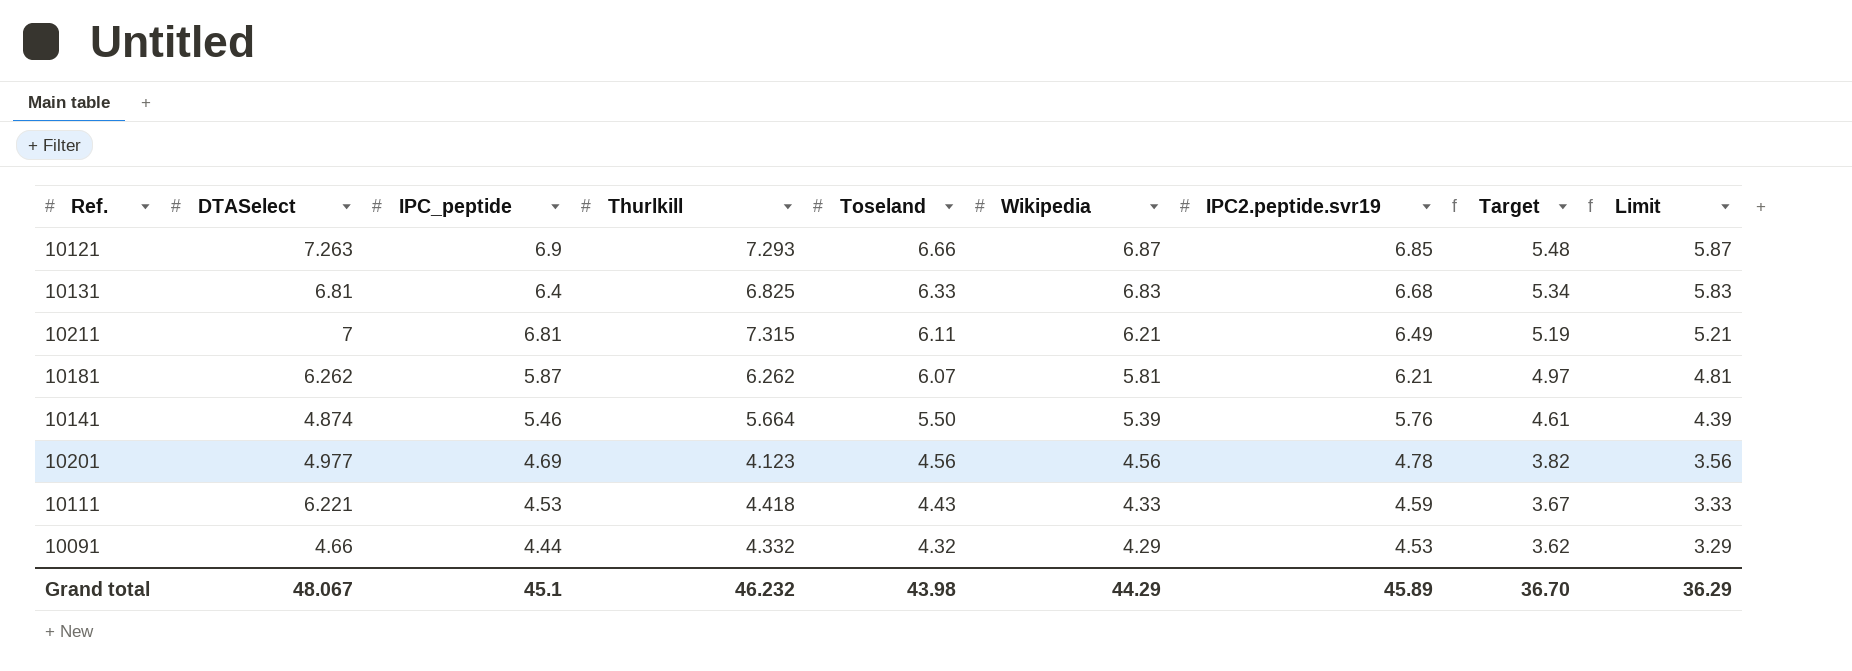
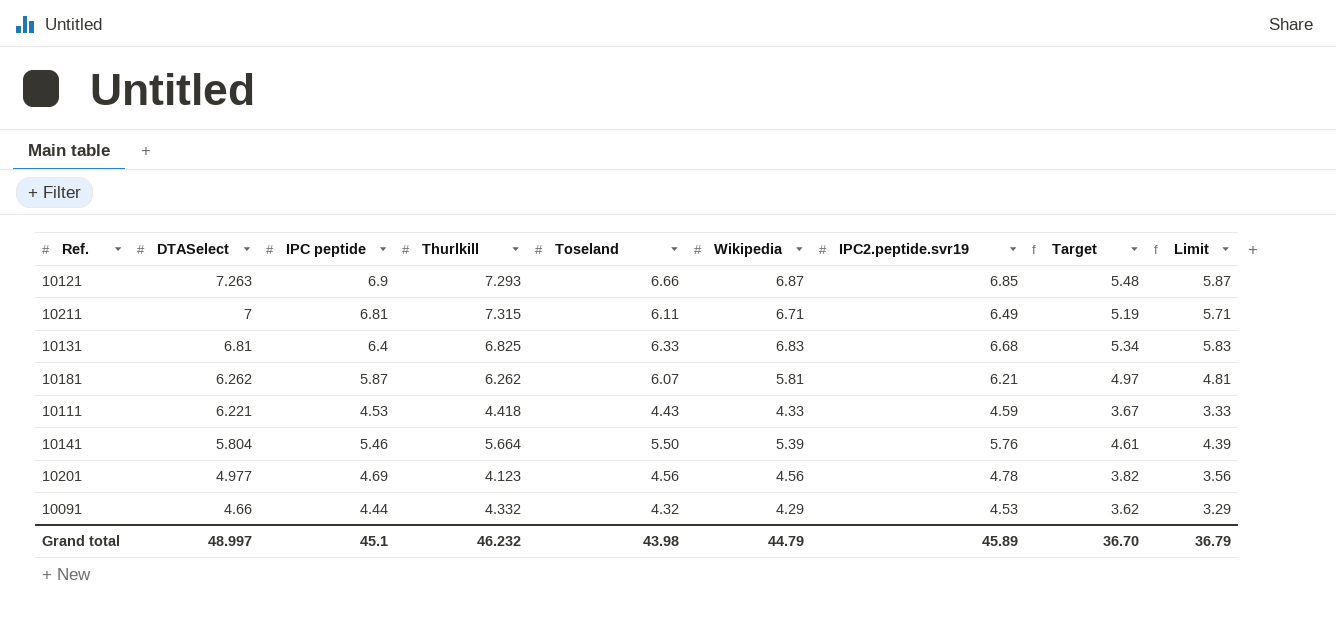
row order: Toseland descending -> DTASelect descending
column name: IPC_peptide -> IPC peptide
10211 | Wikipedia: 6.21 -> 6.71
10211 | Limit: 5.21 -> 5.71
10141 | DTASelect: 4.874 -> 5.804
Grand total | DTASelect: 48.067 -> 48.997
Grand total | Wikipedia: 44.29 -> 44.79
Grand total | Limit: 36.29 -> 36.79

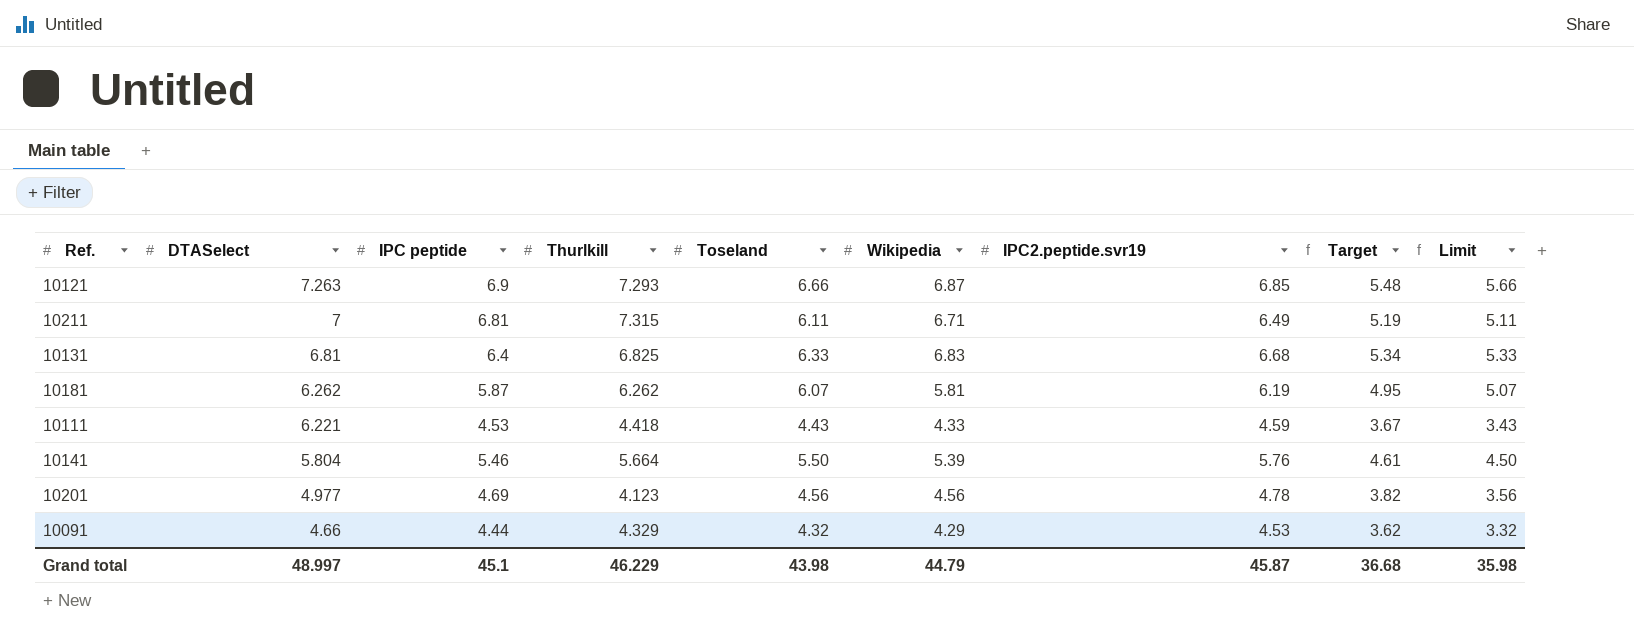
column Limit | formula: [Wikipedia] - 1 -> [Toseland] - 1
10181 | IPC2.peptide.svr19: 6.21 -> 6.19
10181 | Target: 4.97 -> 4.95
10091 | Thurlkill: 4.332 -> 4.329
Grand total | Thurlkill: 46.232 -> 46.229
Grand total | IPC2.peptide.svr19: 45.89 -> 45.87
Grand total | Target: 36.70 -> 36.68
Grand total | Limit: 36.79 -> 35.98

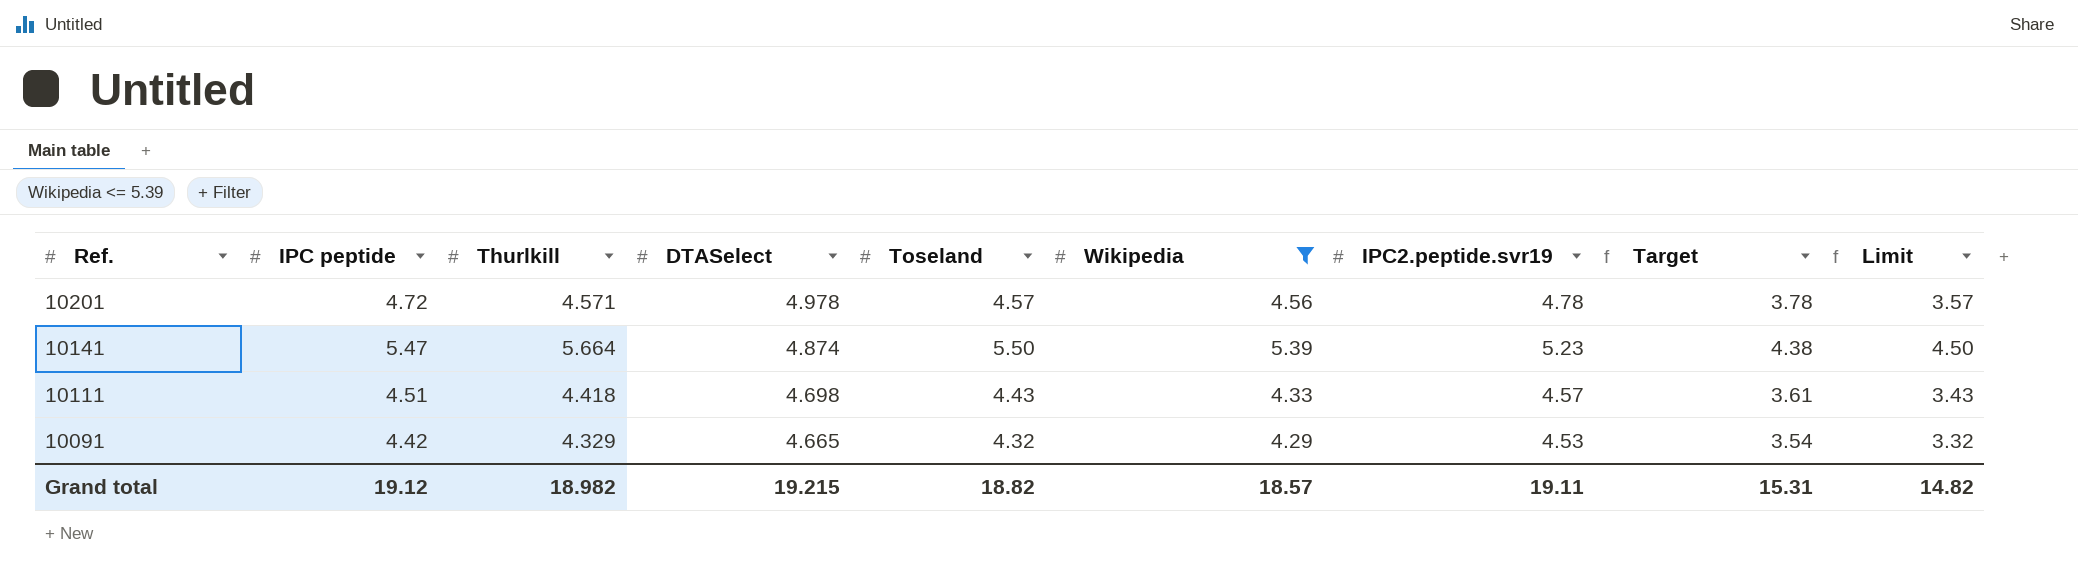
filter: none -> Wikipedia <= 5.39
row order: DTASelect descending -> Ref. descending
column DTASelect | position: 2 -> 4
column Target | formula: [IPC2.peptide.svr19] * 0.8 -> [IPC peptide] * 0.8
10201 | IPC peptide: 4.69 -> 4.72
10201 | Thurlkill: 4.123 -> 4.571
10201 | DTASelect: 4.977 -> 4.978
10201 | Toseland: 4.56 -> 4.57
10201 | Limit: 3.56 -> 3.57
10141 | IPC peptide: 5.46 -> 5.47
10141 | DTASelect: 5.804 -> 4.874
10141 | IPC2.peptide.svr19: 5.76 -> 5.23
10111 | IPC peptide: 4.53 -> 4.51
10111 | DTASelect: 6.221 -> 4.698
10111 | IPC2.peptide.svr19: 4.59 -> 4.57
10091 | IPC peptide: 4.44 -> 4.42
10091 | DTASelect: 4.66 -> 4.665
Grand total | IPC peptide: 45.1 -> 19.12
Grand total | Thurlkill: 46.229 -> 18.982
Grand total | DTASelect: 48.997 -> 19.215
Grand total | Toseland: 43.98 -> 18.82
Grand total | Wikipedia: 44.79 -> 18.57
Grand total | IPC2.peptide.svr19: 45.87 -> 19.11
Grand total | Target: 36.68 -> 15.31
Grand total | Limit: 35.98 -> 14.82

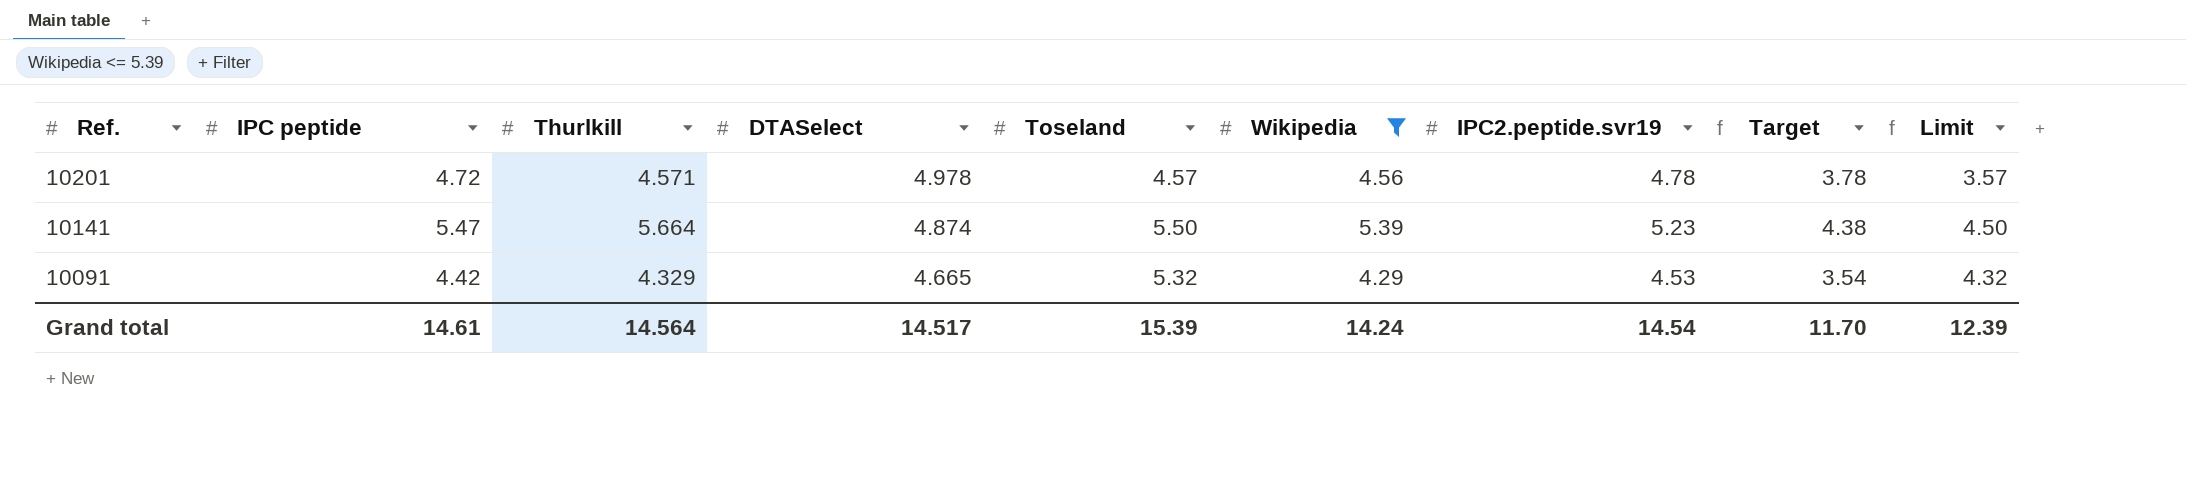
row 10111: 4.51 | 4.418 | 4.698 | 4.43 | 4.33 | 4.57 | 3.61 | 3.43 -> none
10091 | Toseland: 4.32 -> 5.32
10091 | Limit: 3.32 -> 4.32
Grand total | IPC peptide: 19.12 -> 14.61
Grand total | Thurlkill: 18.982 -> 14.564
Grand total | DTASelect: 19.215 -> 14.517
Grand total | Toseland: 18.82 -> 15.39
Grand total | Wikipedia: 18.57 -> 14.24
Grand total | IPC2.peptide.svr19: 19.11 -> 14.54
Grand total | Target: 15.31 -> 11.70
Grand total | Limit: 14.82 -> 12.39

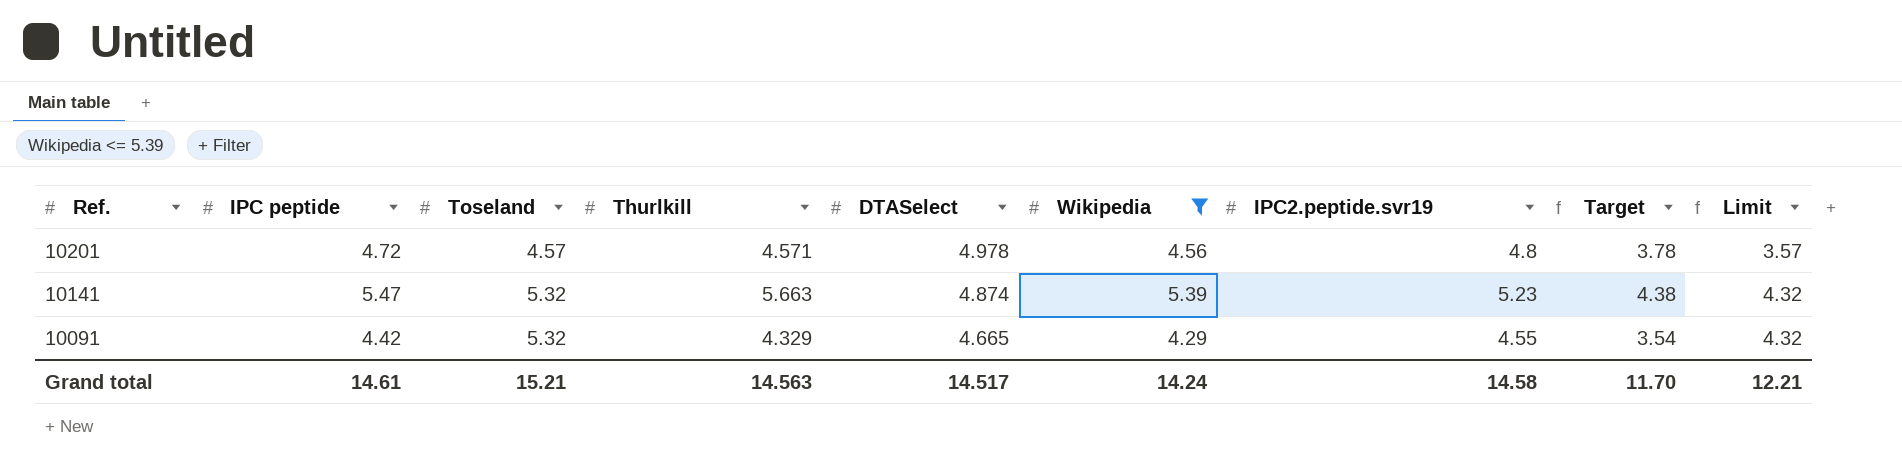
column Toseland | position: 5 -> 3
10201 | IPC2.peptide.svr19: 4.78 -> 4.8
10141 | Toseland: 5.50 -> 5.32
10141 | Thurlkill: 5.664 -> 5.663
10141 | Limit: 4.50 -> 4.32
10091 | IPC2.peptide.svr19: 4.53 -> 4.55
Grand total | Toseland: 15.39 -> 15.21
Grand total | Thurlkill: 14.564 -> 14.563
Grand total | IPC2.peptide.svr19: 14.54 -> 14.58
Grand total | Limit: 12.39 -> 12.21

